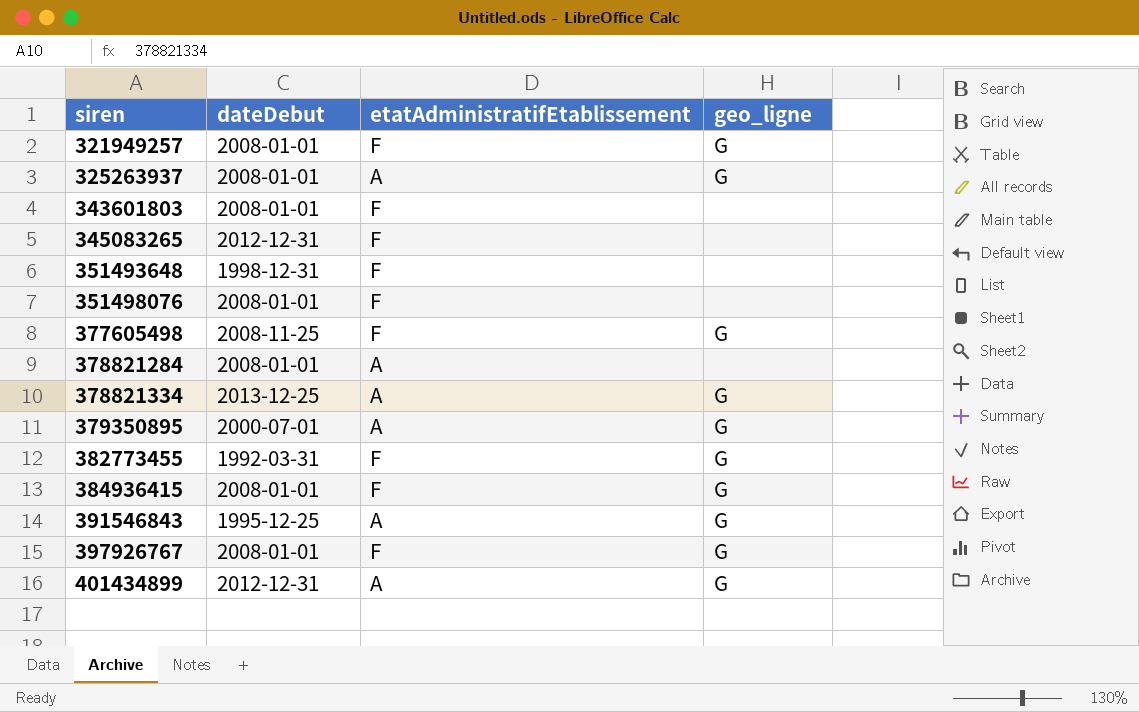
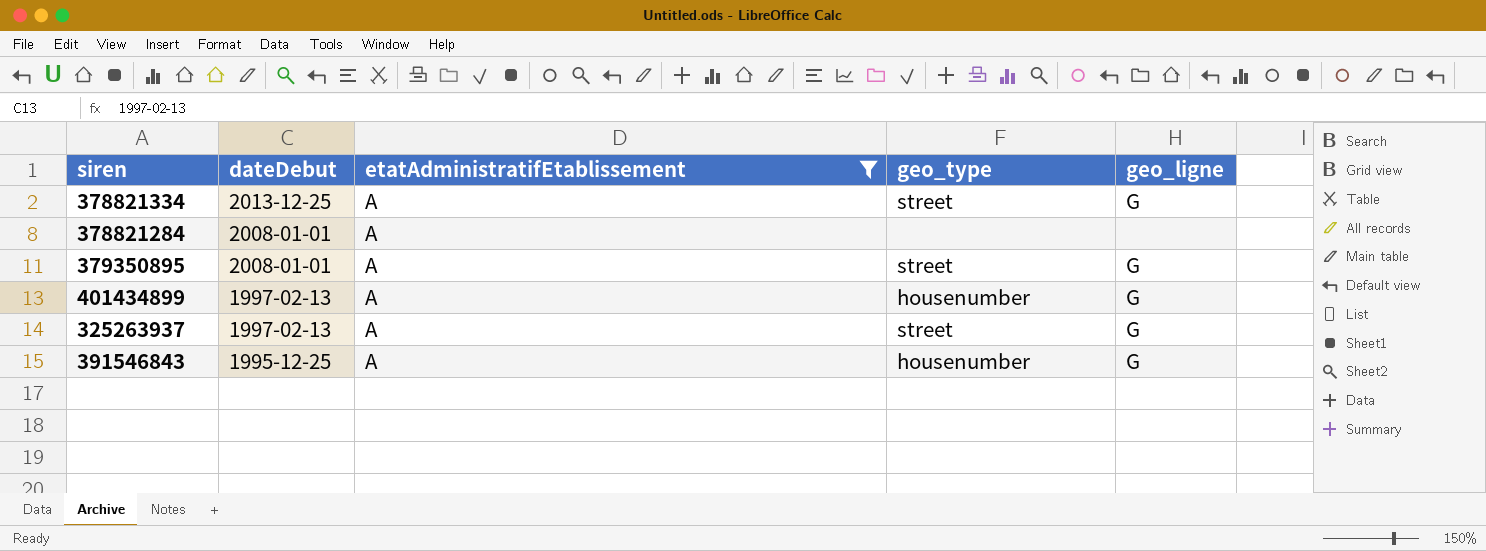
filter: none -> etatAdministratifEtablissement = A
row order: siren ascending -> dateDebut descending
column geo_type | position: none -> 4
379350895 | dateDebut: 2000-07-01 -> 2008-01-01
401434899 | dateDebut: 2012-12-31 -> 1997-02-13
325263937 | dateDebut: 2008-01-01 -> 1997-02-13

